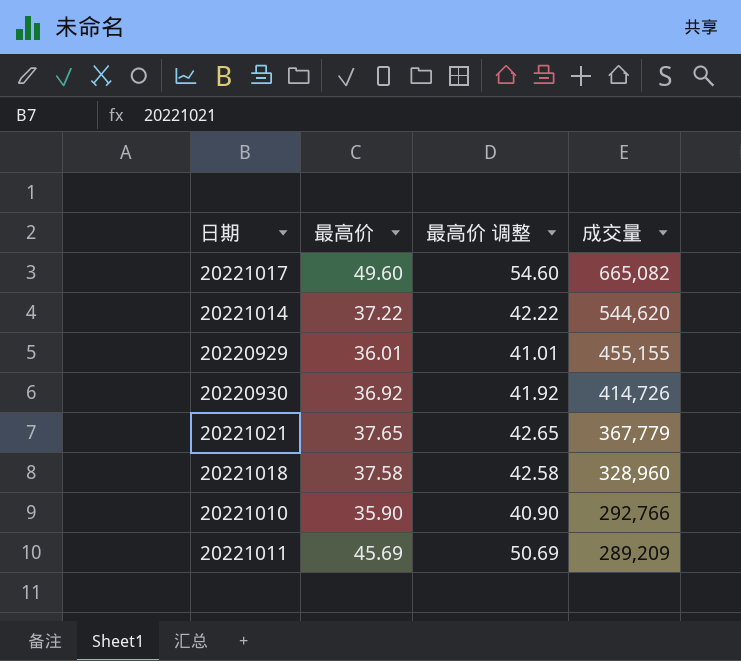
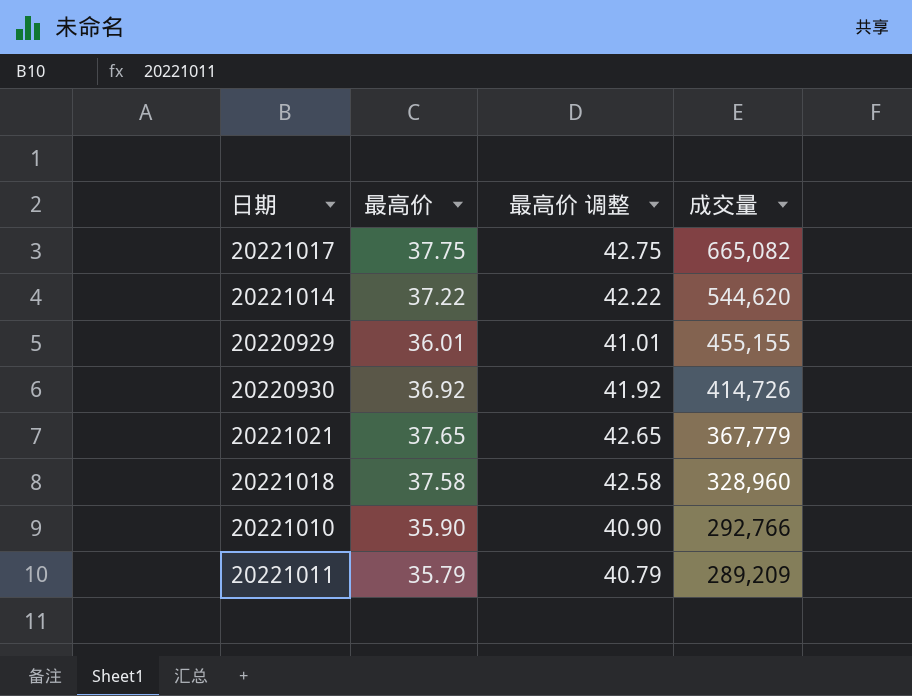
20221017 | 最高价: 49.60 -> 37.75
20221017 | 最高价 调整: 54.60 -> 42.75
20221011 | 最高价: 45.69 -> 35.79
20221011 | 最高价 调整: 50.69 -> 40.79

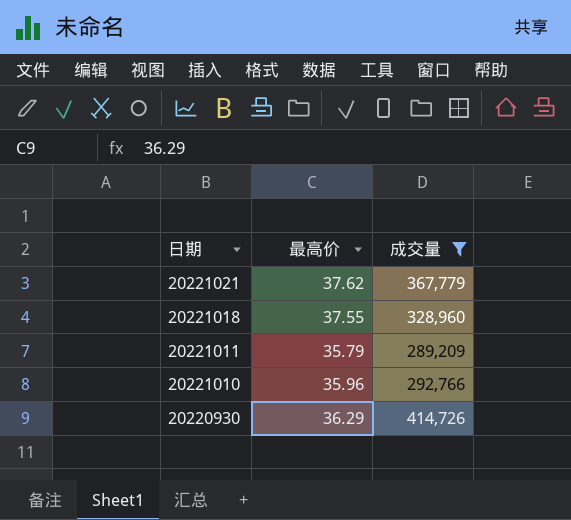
filter: none -> 成交量 <= 414,726
row order: 成交量 descending -> 日期 descending
column 最高价 调整 | formula: [最高价] + 5 -> none
20221021 | 最高价: 37.65 -> 37.62
20221018 | 最高价: 37.58 -> 37.55
20221010 | 最高价: 35.90 -> 35.96
20220930 | 最高价: 36.92 -> 36.29

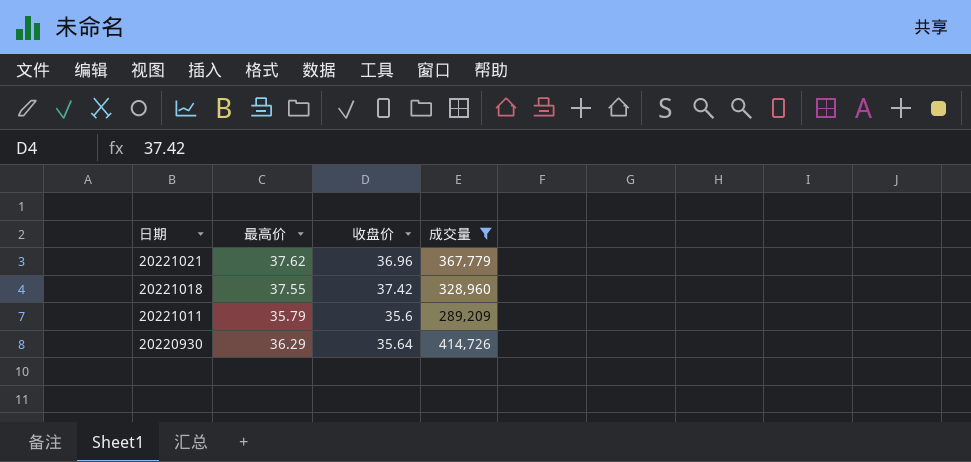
column 收盘价 | position: none -> 3
row 20221010: 35.96 | 292,766 -> none

